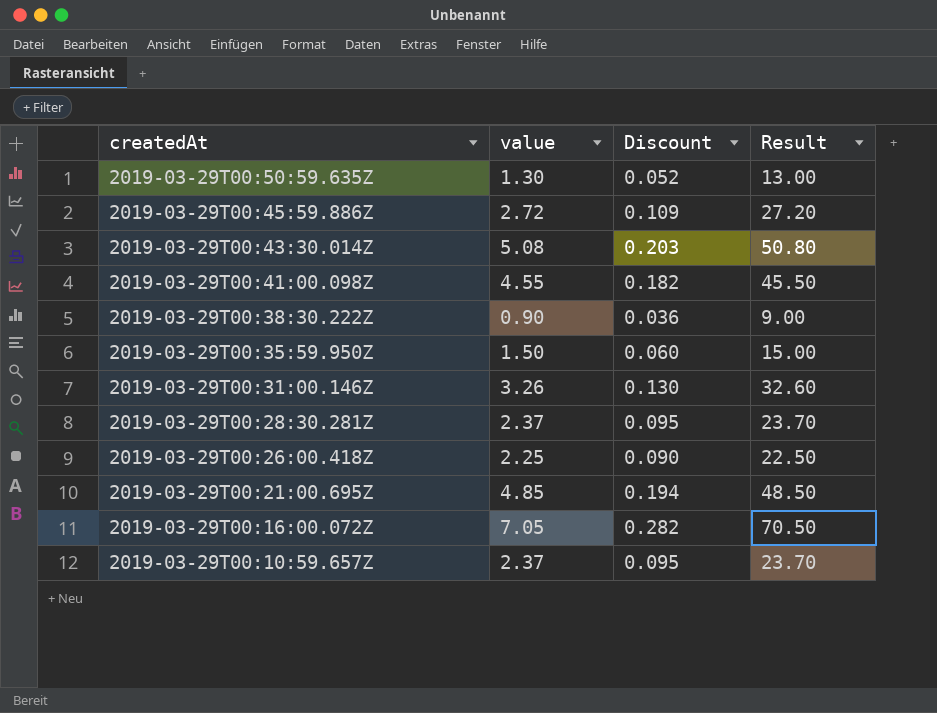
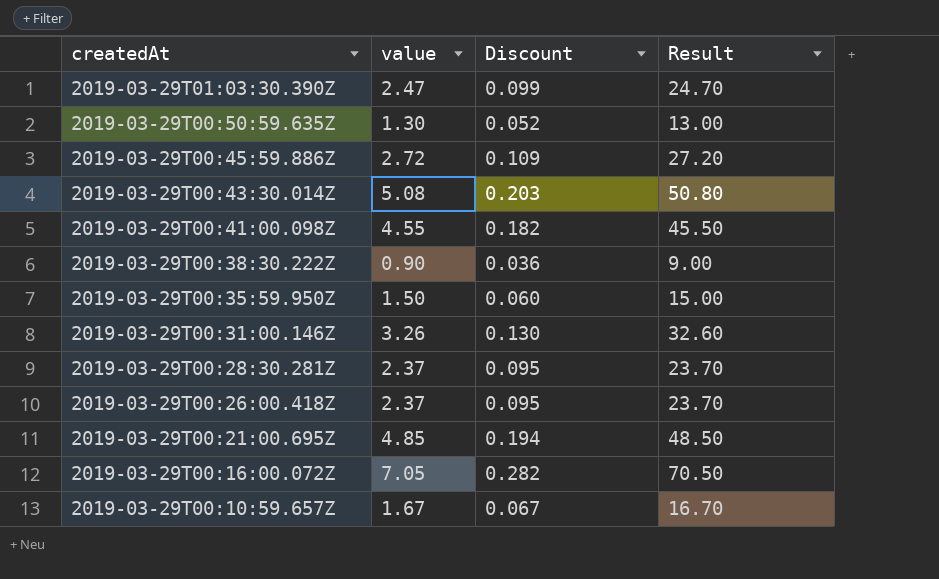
row 2019-03-29T01:03:30.390Z: none -> 2.47 | 0.099 | 24.70
2019-03-29T00:26:00.418Z | value: 2.25 -> 2.37
2019-03-29T00:26:00.418Z | Discount: 0.090 -> 0.095
2019-03-29T00:26:00.418Z | Result: 22.50 -> 23.70
2019-03-29T00:10:59.657Z | value: 2.37 -> 1.67
2019-03-29T00:10:59.657Z | Discount: 0.095 -> 0.067
2019-03-29T00:10:59.657Z | Result: 23.70 -> 16.70

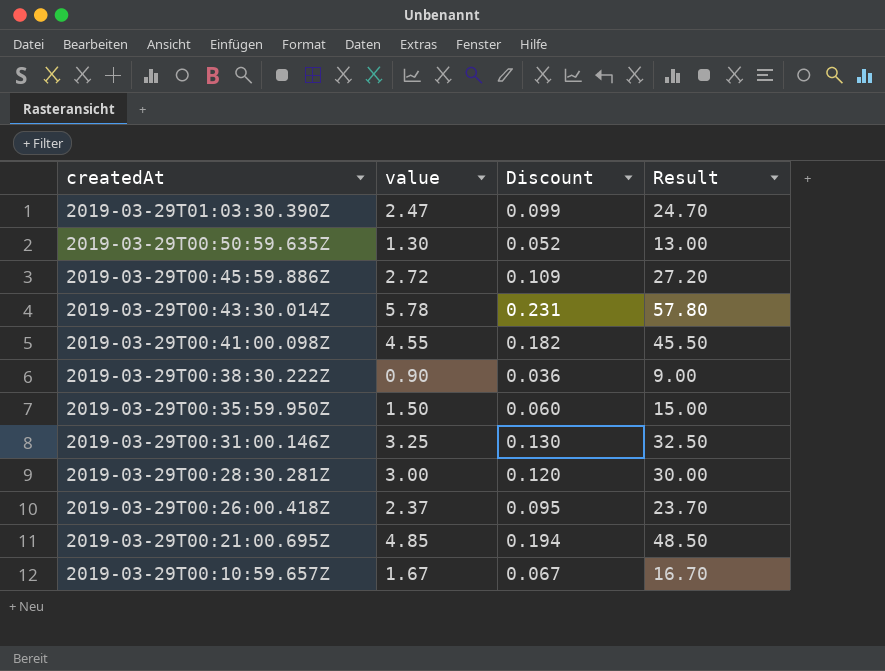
row 2019-03-29T00:16:00.072Z: 7.05 | 0.282 | 70.50 -> none
2019-03-29T00:43:30.014Z | value: 5.08 -> 5.78
2019-03-29T00:43:30.014Z | Discount: 0.203 -> 0.231
2019-03-29T00:43:30.014Z | Result: 50.80 -> 57.80
2019-03-29T00:31:00.146Z | value: 3.26 -> 3.25
2019-03-29T00:31:00.146Z | Result: 32.60 -> 32.50
2019-03-29T00:28:30.281Z | value: 2.37 -> 3.00
2019-03-29T00:28:30.281Z | Discount: 0.095 -> 0.120
2019-03-29T00:28:30.281Z | Result: 23.70 -> 30.00

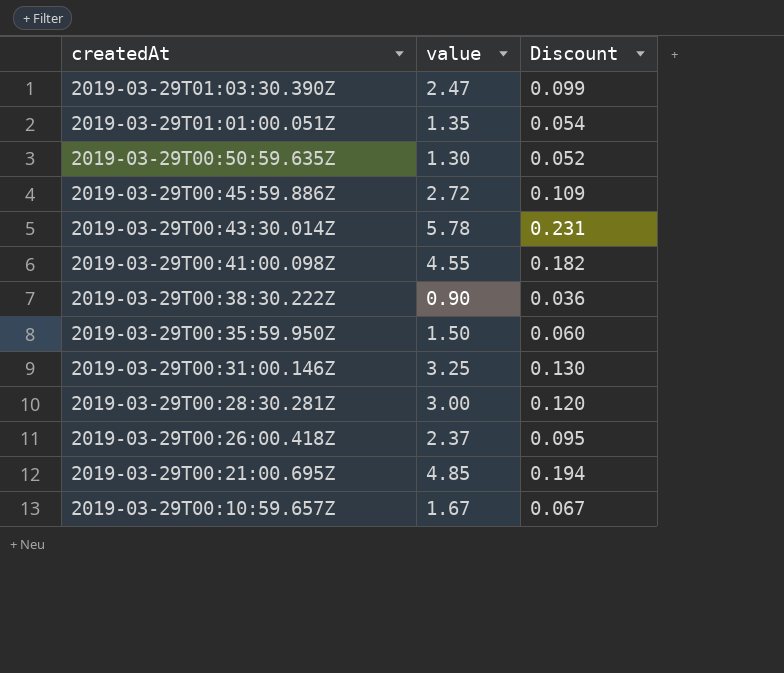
column Result | formula: [value] * 10 -> none
row 2019-03-29T01:01:00.051Z: none -> 1.35 | 0.054

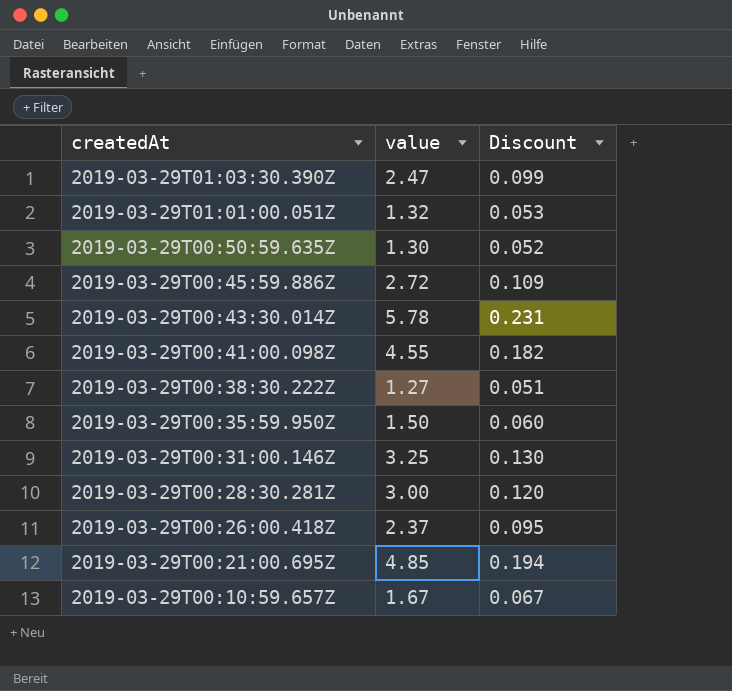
2019-03-29T01:01:00.051Z | value: 1.35 -> 1.32
2019-03-29T01:01:00.051Z | Discount: 0.054 -> 0.053
2019-03-29T00:38:30.222Z | value: 0.90 -> 1.27
2019-03-29T00:38:30.222Z | Discount: 0.036 -> 0.051

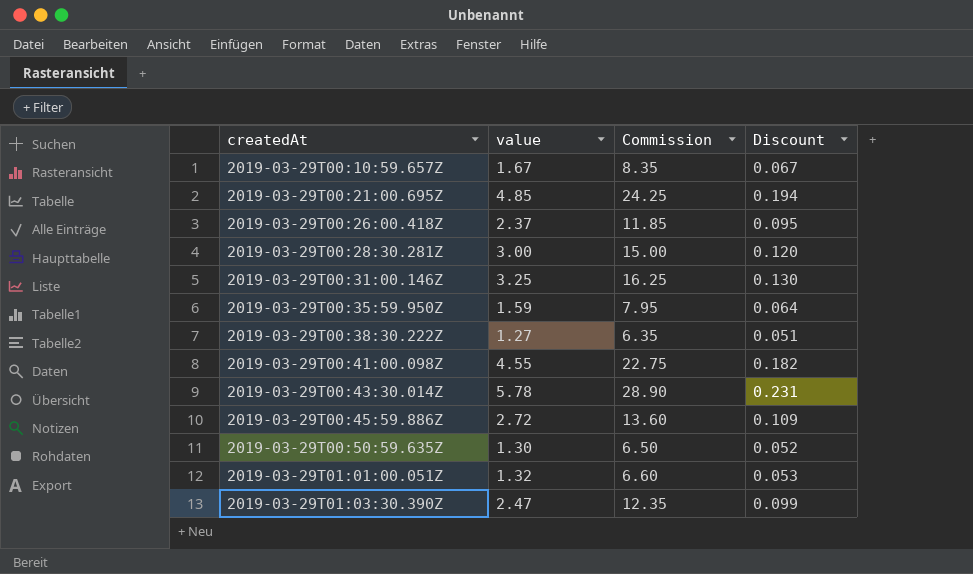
row order: createdAt descending -> createdAt ascending
column Commission | formula: none -> [value] * 5
2019-03-29T00:35:59.950Z | value: 1.50 -> 1.59
2019-03-29T00:35:59.950Z | Discount: 0.060 -> 0.064

